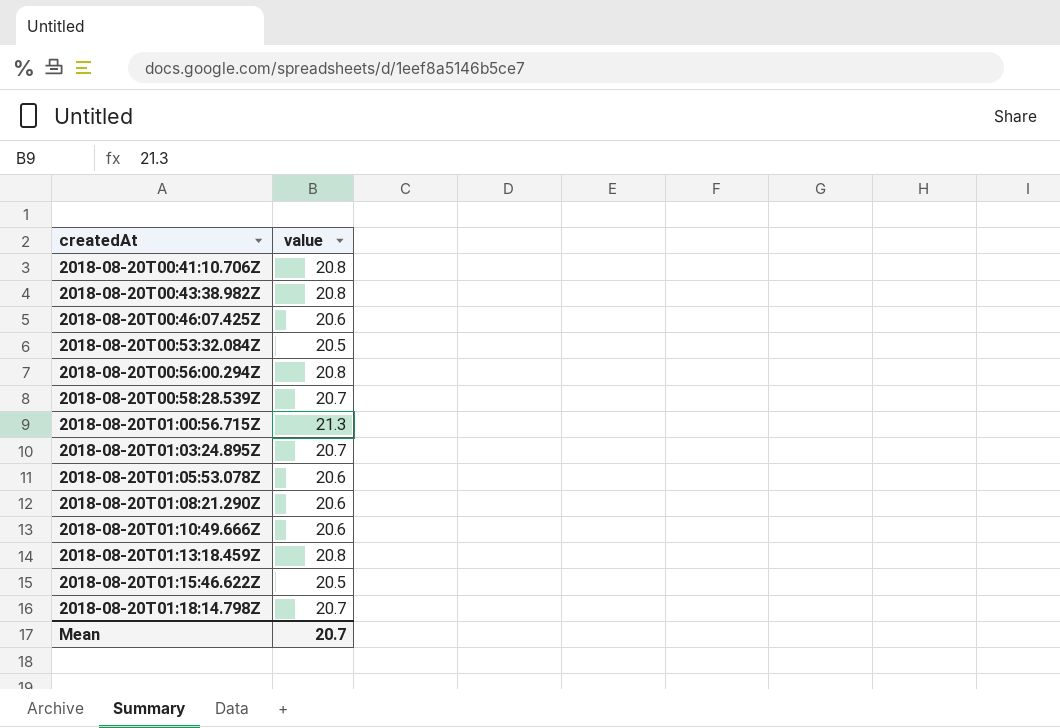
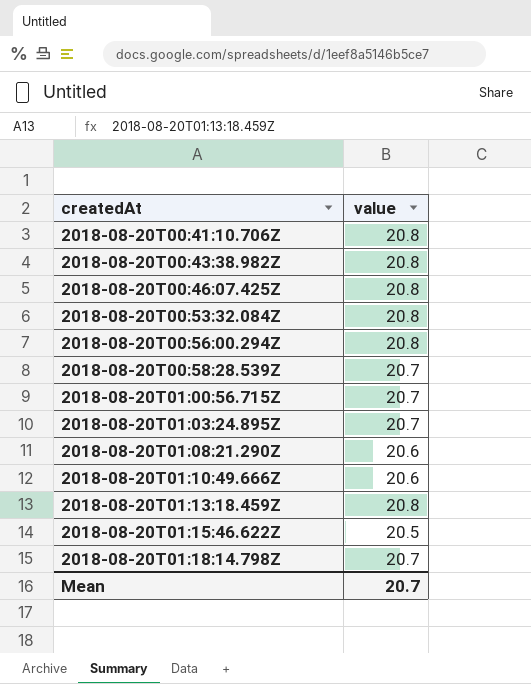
row 2018-08-20T01:05:53.078Z: 20.6 -> none
2018-08-20T00:46:07.425Z | value: 20.6 -> 20.8
2018-08-20T00:53:32.084Z | value: 20.5 -> 20.8
2018-08-20T01:00:56.715Z | value: 21.3 -> 20.7

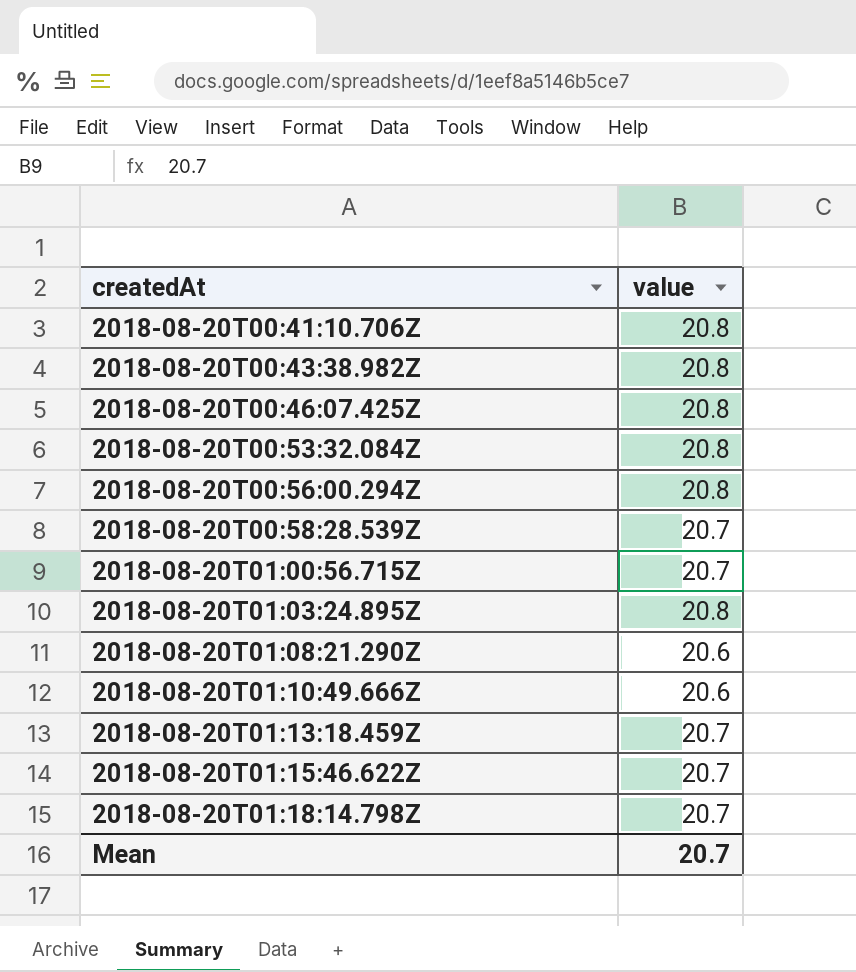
2018-08-20T01:03:24.895Z | value: 20.7 -> 20.8
2018-08-20T01:13:18.459Z | value: 20.8 -> 20.7
2018-08-20T01:15:46.622Z | value: 20.5 -> 20.7

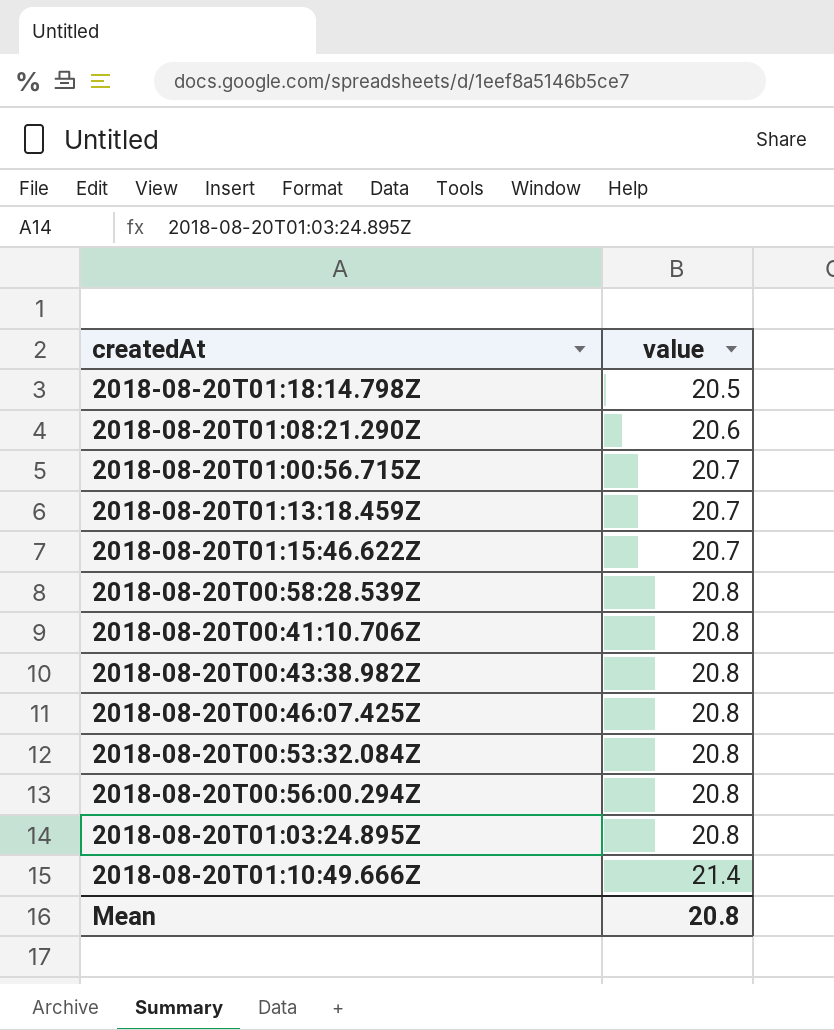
row order: createdAt ascending -> value ascending
2018-08-20T01:18:14.798Z | value: 20.7 -> 20.5
2018-08-20T00:58:28.539Z | value: 20.7 -> 20.8
2018-08-20T01:10:49.666Z | value: 20.6 -> 21.4
Mean | value: 20.7 -> 20.8

